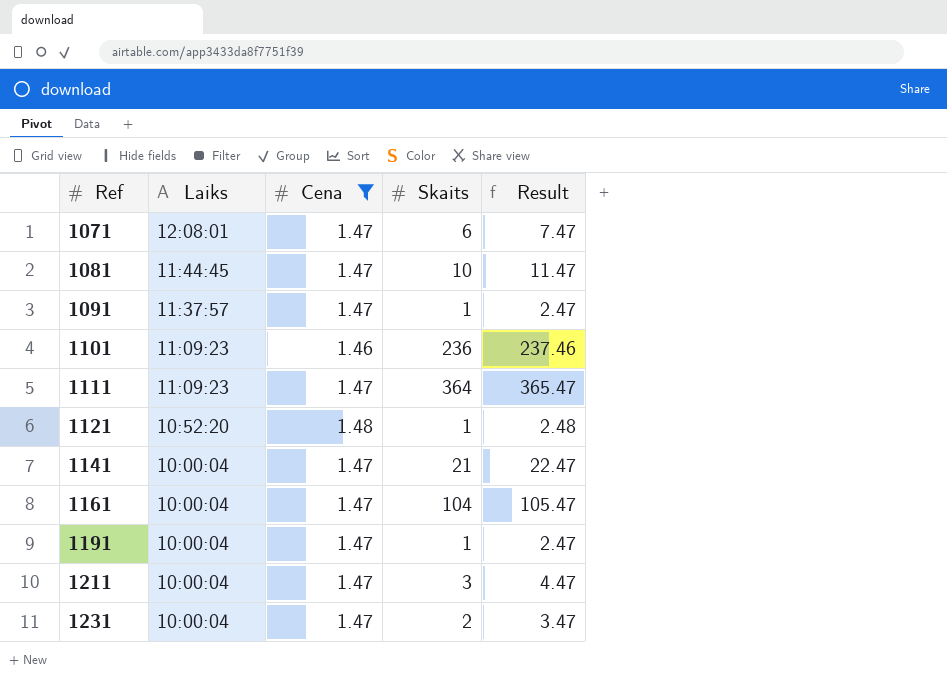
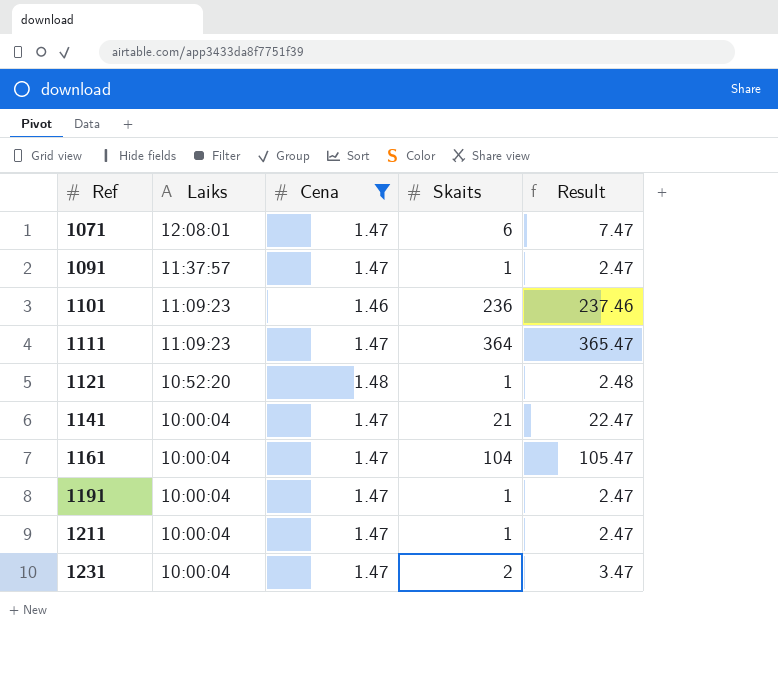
row 1081: 11:44:45 | 1.47 | 10 | 11.47 -> none
1211 | Skaits: 3 -> 1
1211 | Result: 4.47 -> 2.47

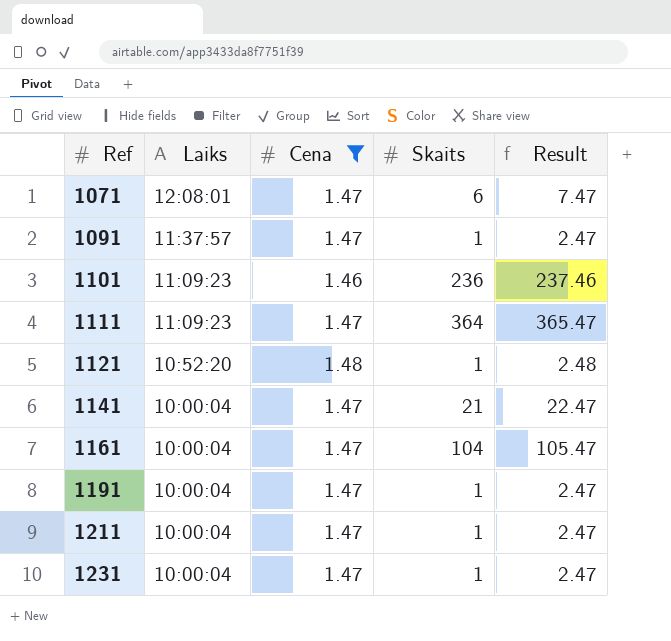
1231 | Skaits: 2 -> 1
1231 | Result: 3.47 -> 2.47

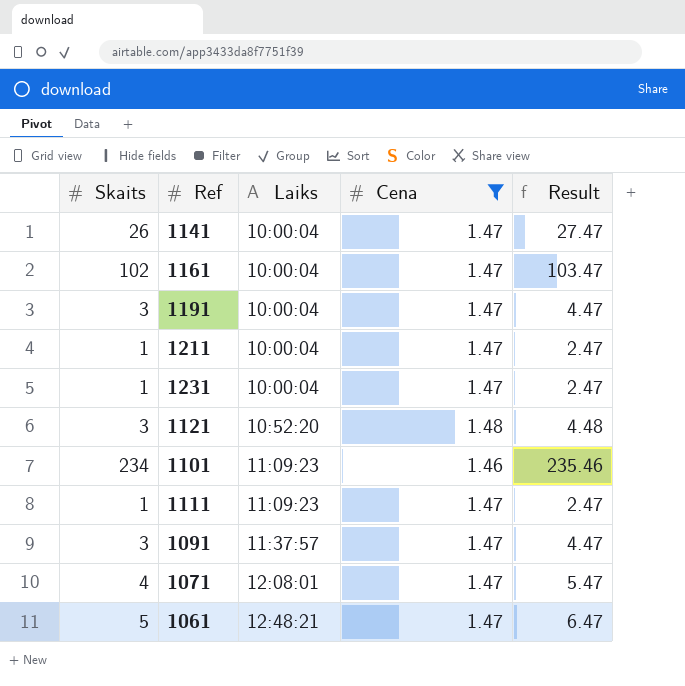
row order: Ref ascending -> Laiks ascending
column Skaits | position: 4 -> 1
1141 | Skaits: 21 -> 26
1141 | Result: 22.47 -> 27.47
1161 | Skaits: 104 -> 102
1161 | Result: 105.47 -> 103.47
1191 | Skaits: 1 -> 3
1191 | Result: 2.47 -> 4.47
1121 | Skaits: 1 -> 3
1121 | Result: 2.48 -> 4.48
1101 | Skaits: 236 -> 234
1101 | Result: 237.46 -> 235.46
1111 | Skaits: 364 -> 1
1111 | Result: 365.47 -> 2.47
1091 | Skaits: 1 -> 3
1091 | Result: 2.47 -> 4.47
1071 | Skaits: 6 -> 4
1071 | Result: 7.47 -> 5.47
row 1061: none -> 5 | 12:48:21 | 1.47 | 6.47

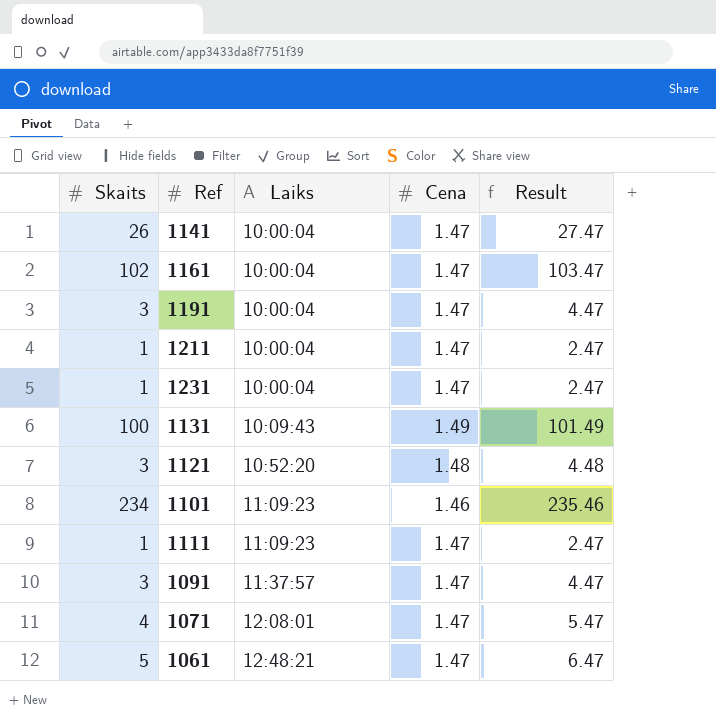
filter: Cena != 1.49 -> none

